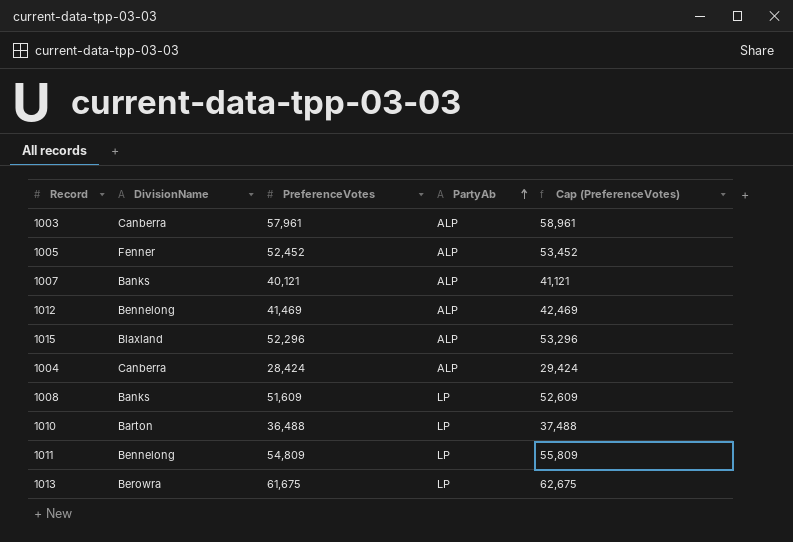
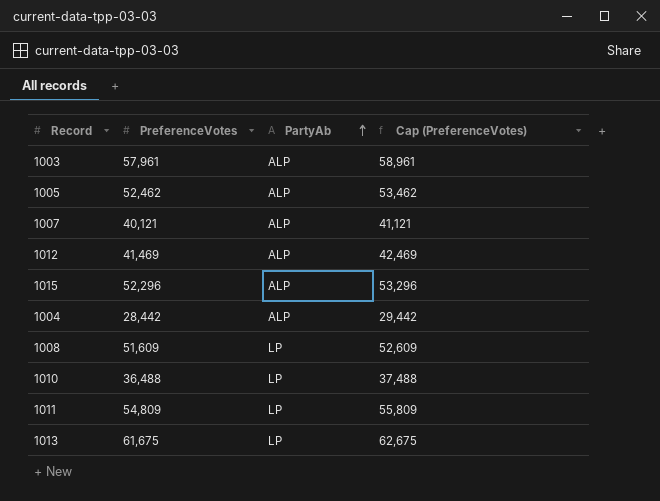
column DivisionName | position: 2 -> none
1005 | PreferenceVotes: 52,452 -> 52,462
1005 | Cap (PreferenceVotes): 53,452 -> 53,462
1004 | PreferenceVotes: 28,424 -> 28,442
1004 | Cap (PreferenceVotes): 29,424 -> 29,442

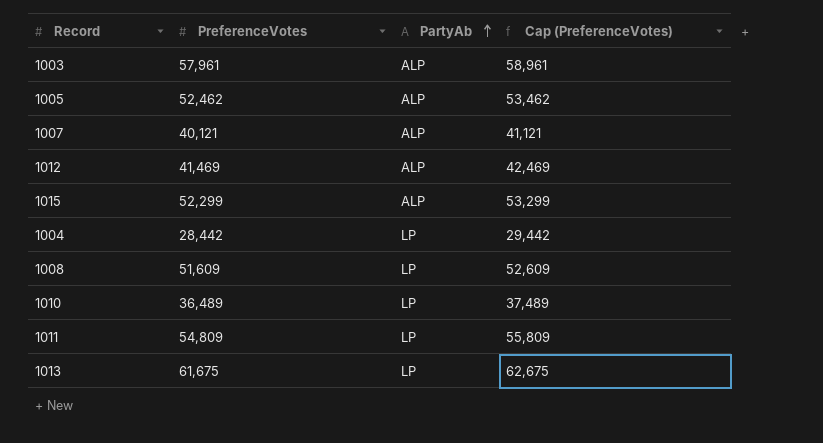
1015 | PreferenceVotes: 52,296 -> 52,299
1015 | Cap (PreferenceVotes): 53,296 -> 53,299
1004 | PartyAb: ALP -> LP
1010 | PreferenceVotes: 36,488 -> 36,489
1010 | Cap (PreferenceVotes): 37,488 -> 37,489

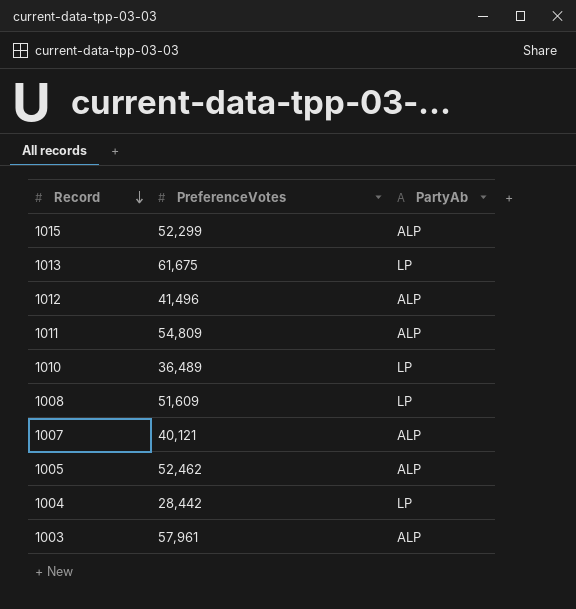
row order: PartyAb ascending -> Record descending
column Cap (PreferenceVotes) | formula: [PreferenceVotes] + 1000 -> none
1012 | PreferenceVotes: 41,469 -> 41,496
1011 | PartyAb: LP -> ALP

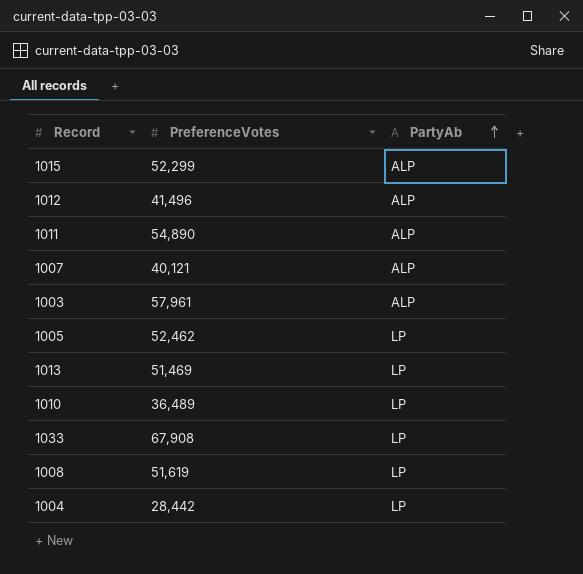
row order: Record descending -> PartyAb ascending
1011 | PreferenceVotes: 54,809 -> 54,890
1005 | PartyAb: ALP -> LP
1013 | PreferenceVotes: 61,675 -> 51,469
row 1033: none -> 67,908 | LP
1008 | PreferenceVotes: 51,609 -> 51,619

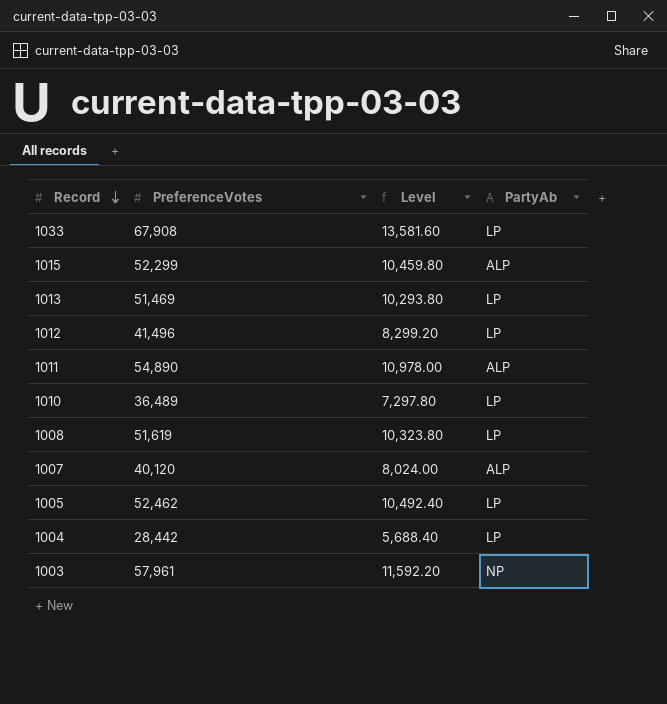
row order: PartyAb ascending -> Record descending
column Level | formula: none -> [PreferenceVotes] * 0.2
1012 | PartyAb: ALP -> LP
1007 | PreferenceVotes: 40,121 -> 40,120
1003 | PartyAb: ALP -> NP

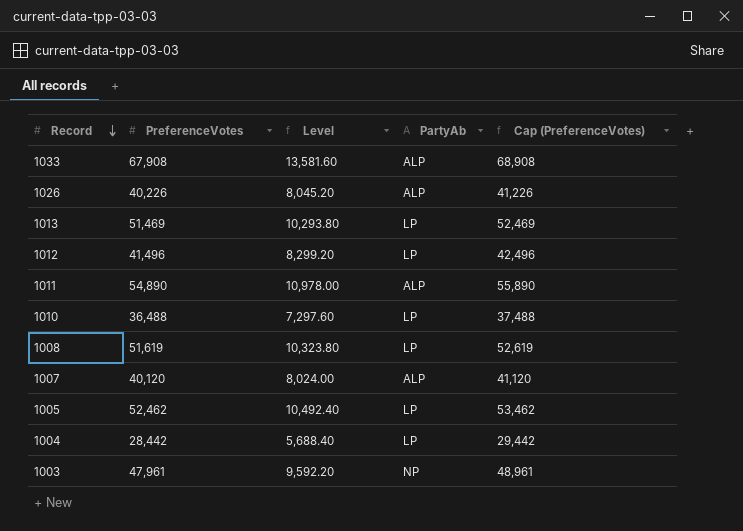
column Cap (PreferenceVotes) | formula: none -> [PreferenceVotes] + 1000
row 1015: 52,299 | 10,459.80 | ALP -> none
1033 | PartyAb: LP -> ALP
row 1026: none -> 40,226 | 8,045.20 | ALP | 41,226
1010 | PreferenceVotes: 36,489 -> 36,488
1010 | Level: 7,297.80 -> 7,297.60
1003 | PreferenceVotes: 57,961 -> 47,961
1003 | Level: 11,592.20 -> 9,592.20

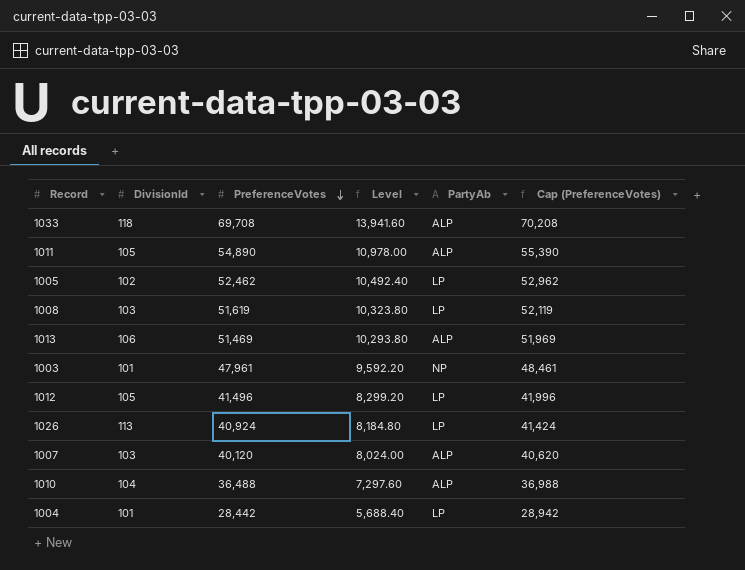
row order: Record descending -> PreferenceVotes descending
column DivisionId | position: none -> 2
column Cap (PreferenceVotes) | formula: [PreferenceVotes] + 1000 -> [PreferenceVotes] + 500
1033 | PreferenceVotes: 67,908 -> 69,708
1033 | Level: 13,581.60 -> 13,941.60
1013 | PartyAb: LP -> ALP
1026 | PreferenceVotes: 40,226 -> 40,924
1026 | Level: 8,045.20 -> 8,184.80
1026 | PartyAb: ALP -> LP
1010 | PartyAb: LP -> ALP

